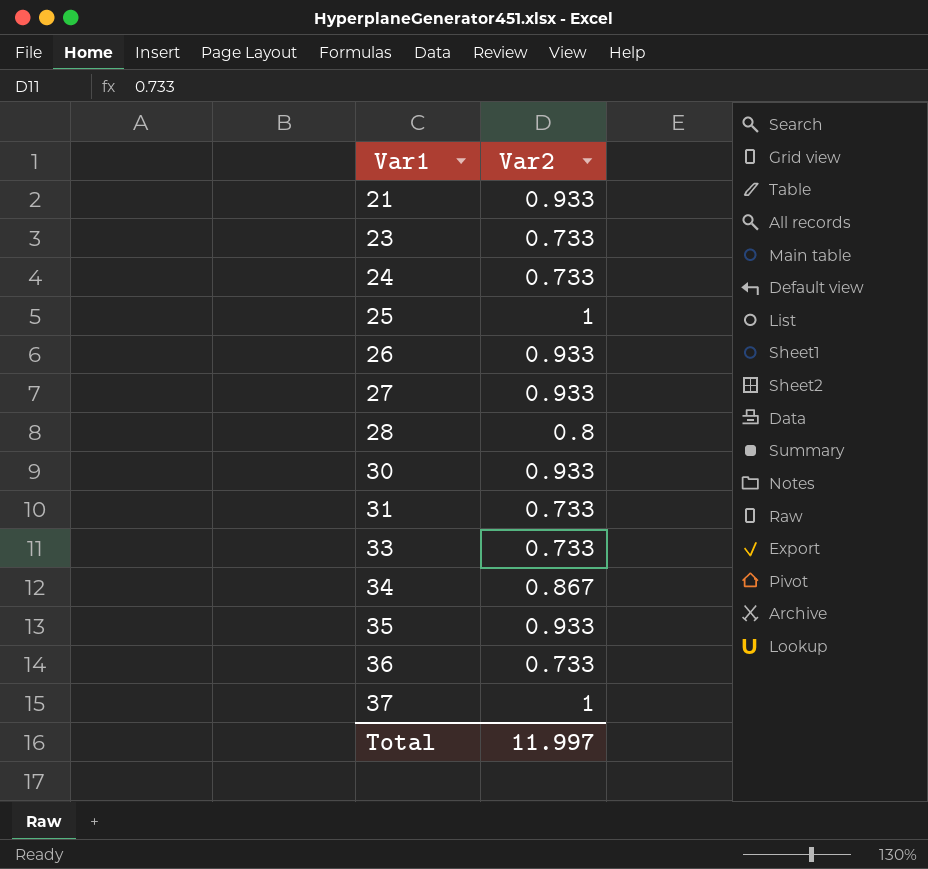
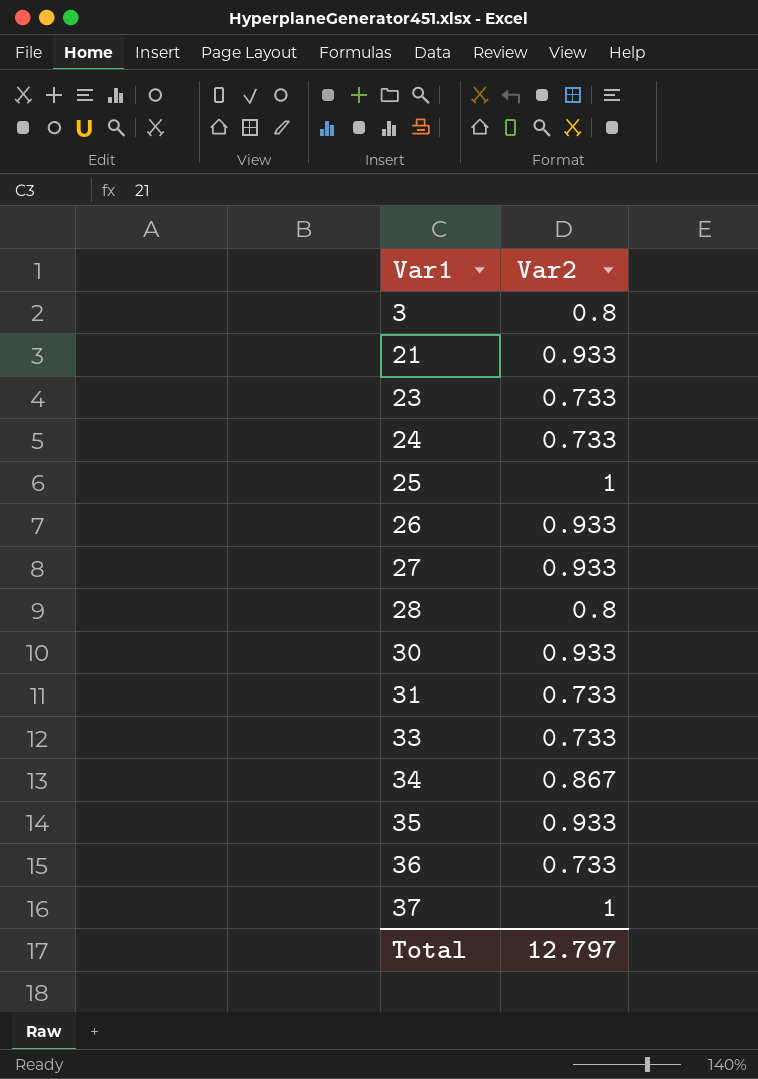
row 3: none -> 0.8
Total | Var2: 11.997 -> 12.797

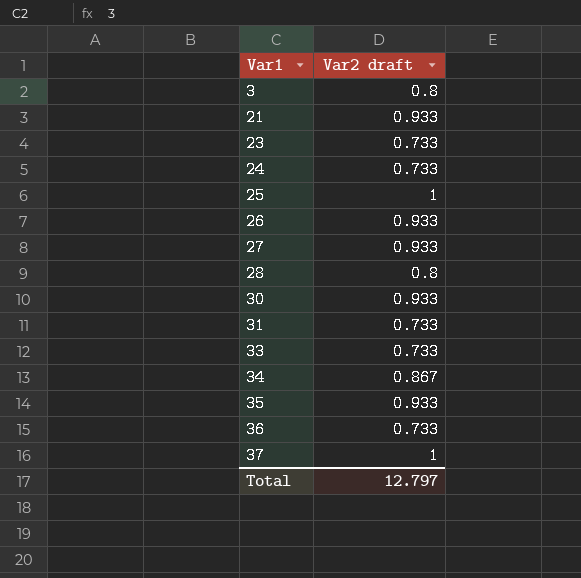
column name: Var2 -> Var2 draft

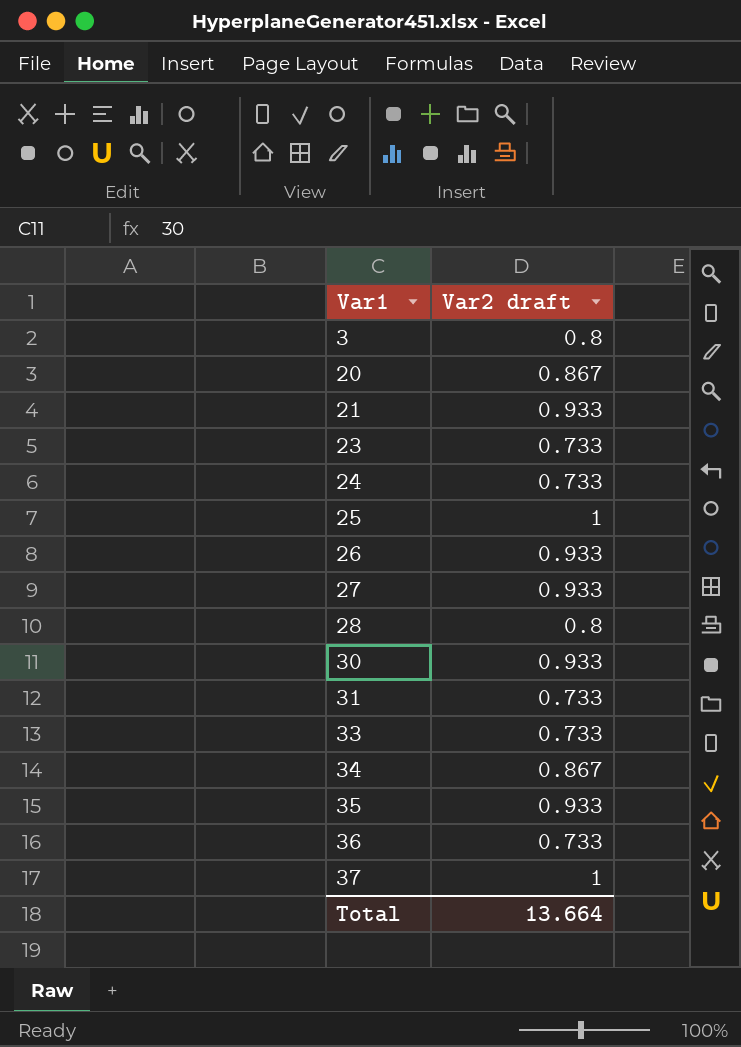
row 20: none -> 0.867
Total | Var2 draft: 12.797 -> 13.664

